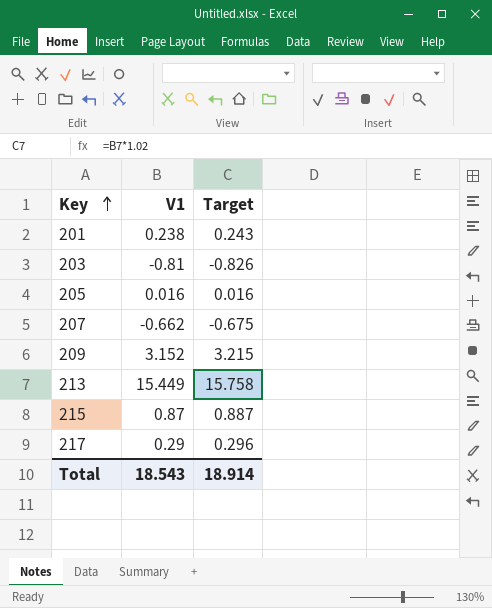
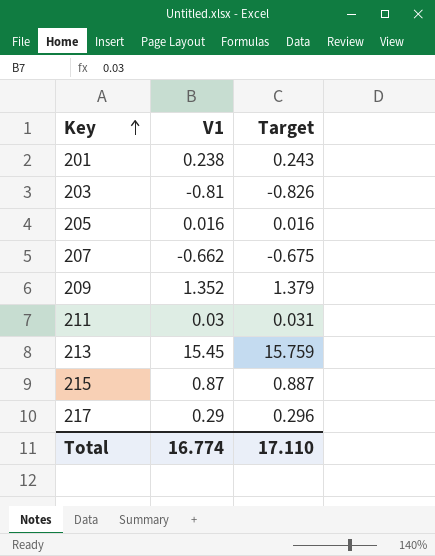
209 | V1: 3.152 -> 1.352
209 | Target: 3.215 -> 1.379
row 211: none -> 0.03 | 0.031
213 | V1: 15.449 -> 15.45
213 | Target: 15.758 -> 15.759
Total | V1: 18.543 -> 16.774
Total | Target: 18.914 -> 17.110

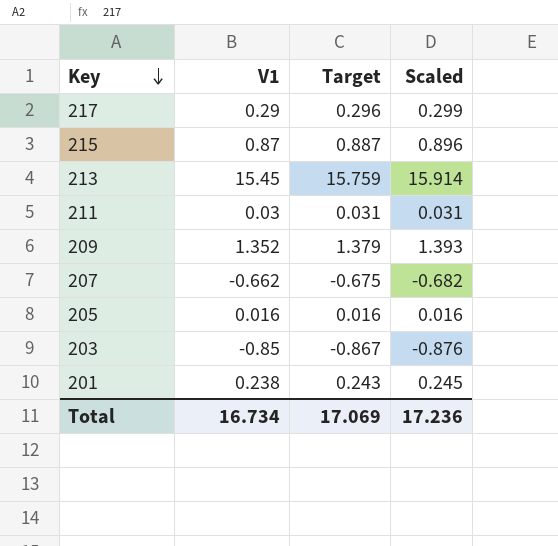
row order: Key ascending -> Key descending
column Scaled | formula: none -> [V1] * 1.03
203 | V1: -0.81 -> -0.85
203 | Target: -0.826 -> -0.867
Total | V1: 16.774 -> 16.734
Total | Target: 17.110 -> 17.069

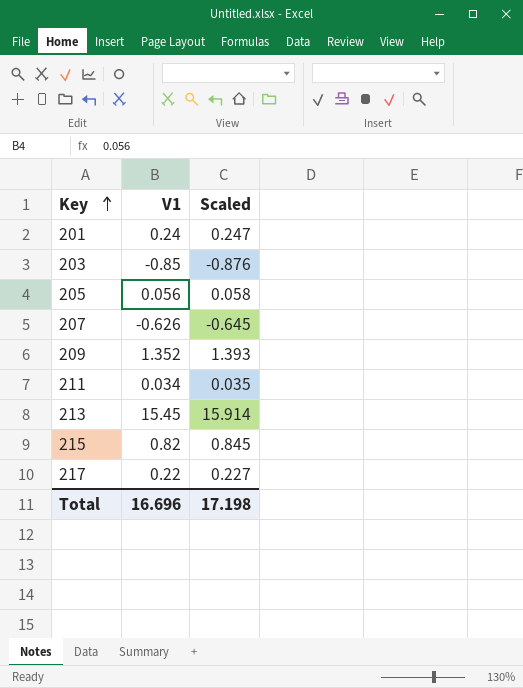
row order: Key descending -> Key ascending
column Target | formula: [V1] * 1.02 -> none
201 | V1: 0.238 -> 0.24
201 | Scaled: 0.245 -> 0.247
205 | V1: 0.016 -> 0.056
205 | Scaled: 0.016 -> 0.058
207 | V1: -0.662 -> -0.626
207 | Scaled: -0.682 -> -0.645
211 | V1: 0.03 -> 0.034
211 | Scaled: 0.031 -> 0.035
215 | V1: 0.87 -> 0.82
215 | Scaled: 0.896 -> 0.845
217 | V1: 0.29 -> 0.22
217 | Scaled: 0.299 -> 0.227
Total | V1: 16.734 -> 16.696
Total | Scaled: 17.236 -> 17.198

